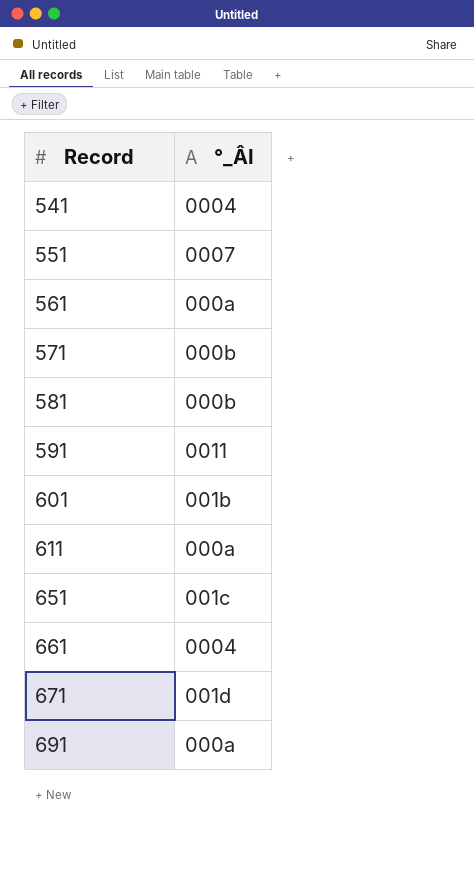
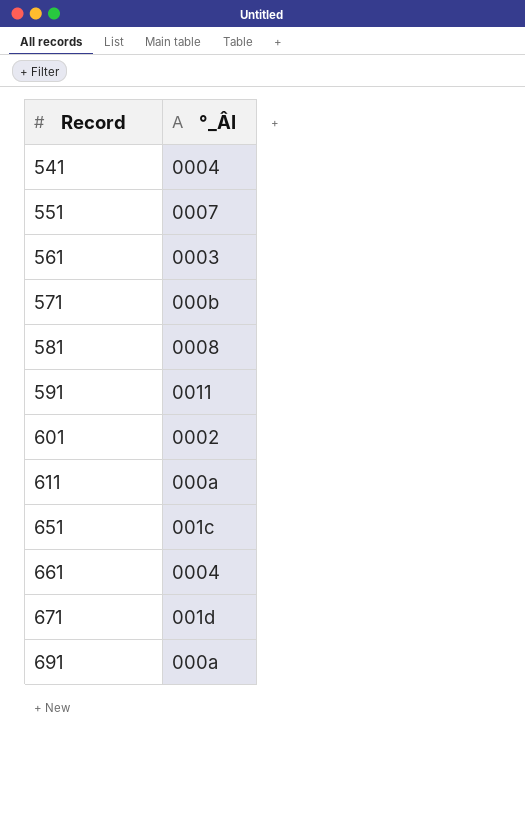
561 | °_ÂI: 000a -> 0003
581 | °_ÂI: 000b -> 0008
601 | °_ÂI: 001b -> 0002

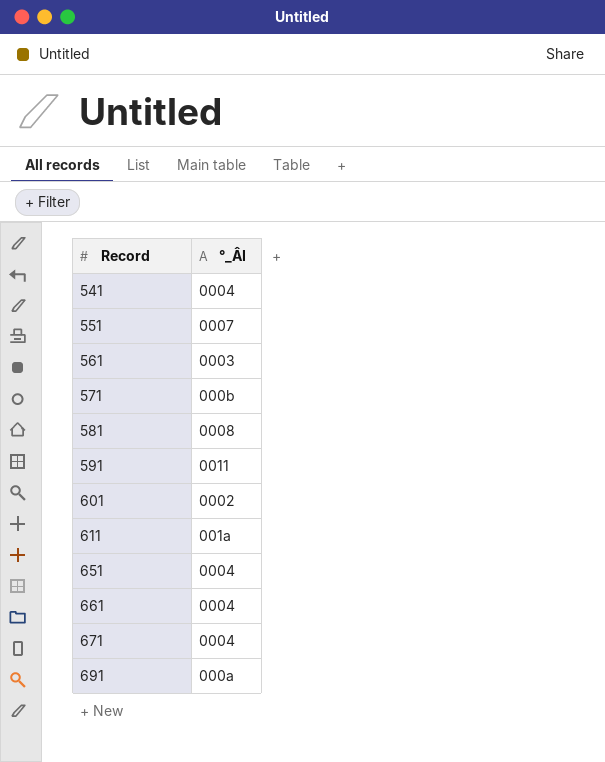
611 | °_ÂI: 000a -> 001a
651 | °_ÂI: 001c -> 0004
671 | °_ÂI: 001d -> 0004

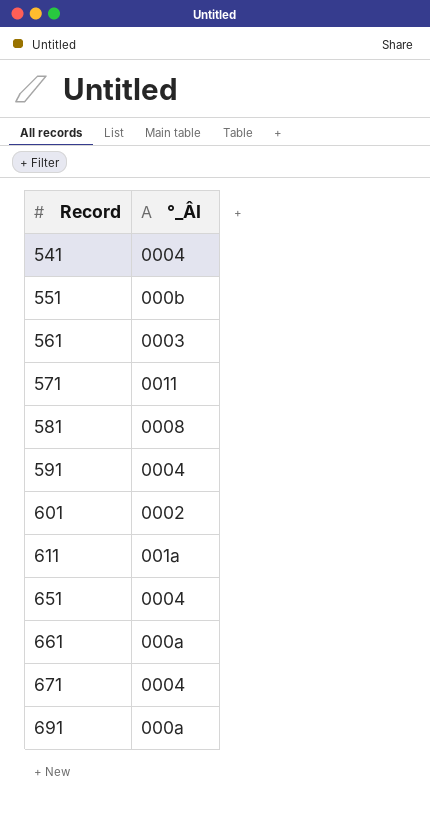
551 | °_ÂI: 0007 -> 000b
571 | °_ÂI: 000b -> 0011
591 | °_ÂI: 0011 -> 0004
661 | °_ÂI: 0004 -> 000a

